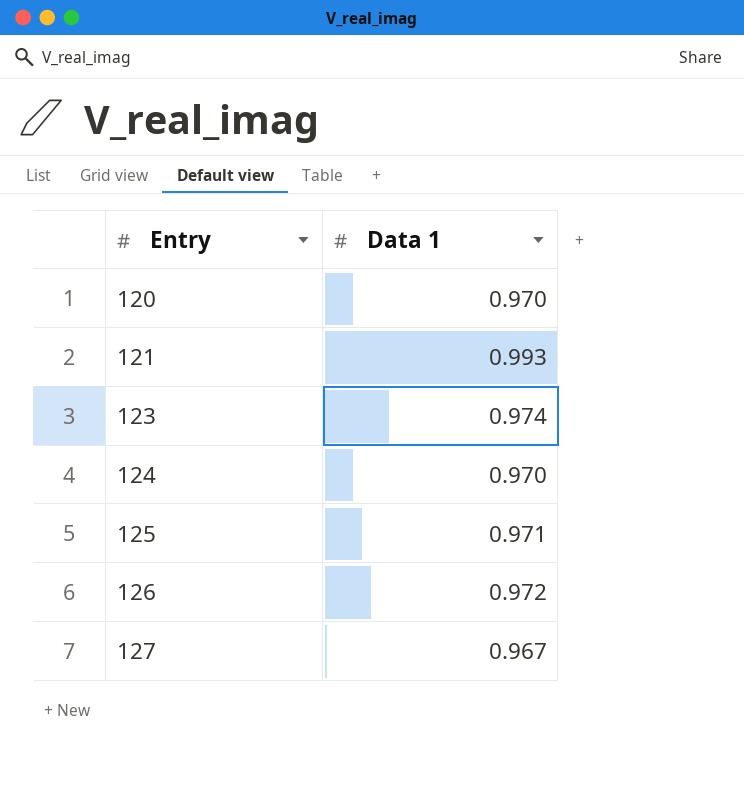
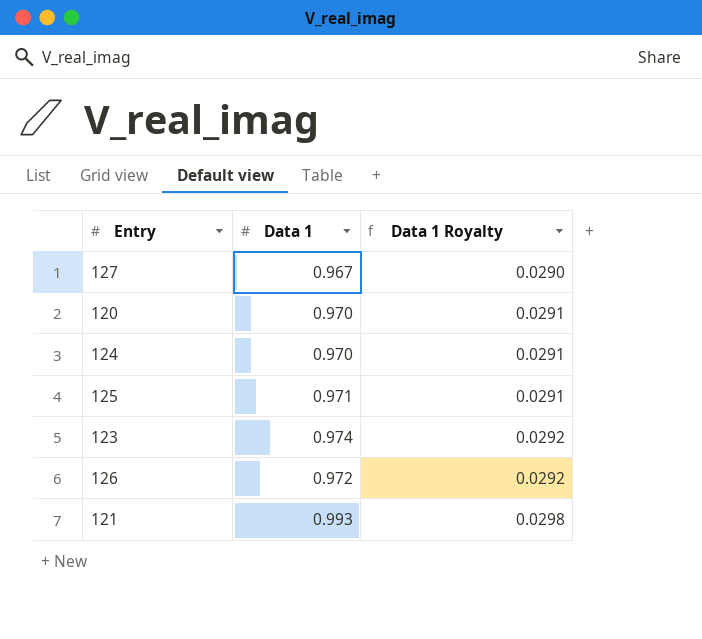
row order: Entry ascending -> Data 1 Royalty ascending
column Data 1 Royalty | formula: none -> [Data 1] * 0.03

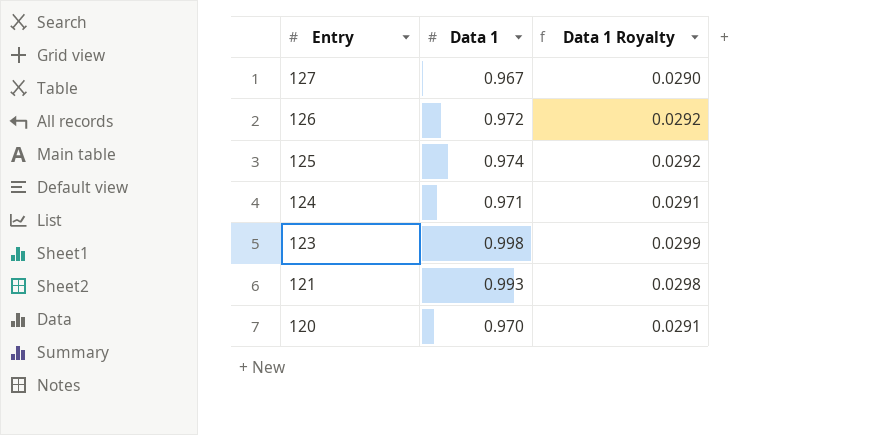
row order: Data 1 Royalty ascending -> Entry descending
125 | Data 1: 0.971 -> 0.974
125 | Data 1 Royalty: 0.0291 -> 0.0292
124 | Data 1: 0.970 -> 0.971
123 | Data 1: 0.974 -> 0.998
123 | Data 1 Royalty: 0.0292 -> 0.0299

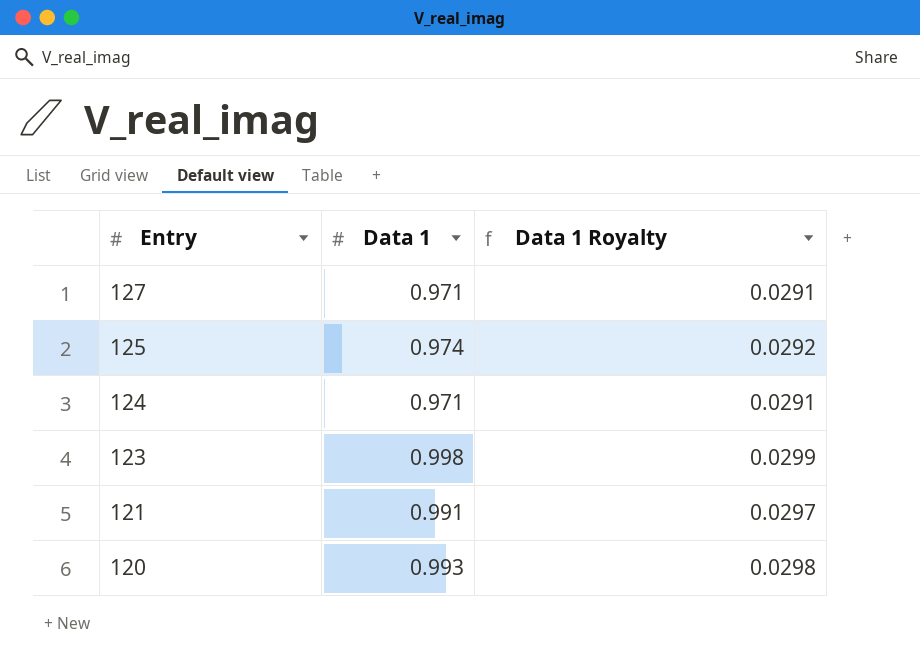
row 126: 0.972 | 0.0292 -> none
127 | Data 1: 0.967 -> 0.971
127 | Data 1 Royalty: 0.0290 -> 0.0291
121 | Data 1: 0.993 -> 0.991
121 | Data 1 Royalty: 0.0298 -> 0.0297
120 | Data 1: 0.970 -> 0.993
120 | Data 1 Royalty: 0.0291 -> 0.0298

